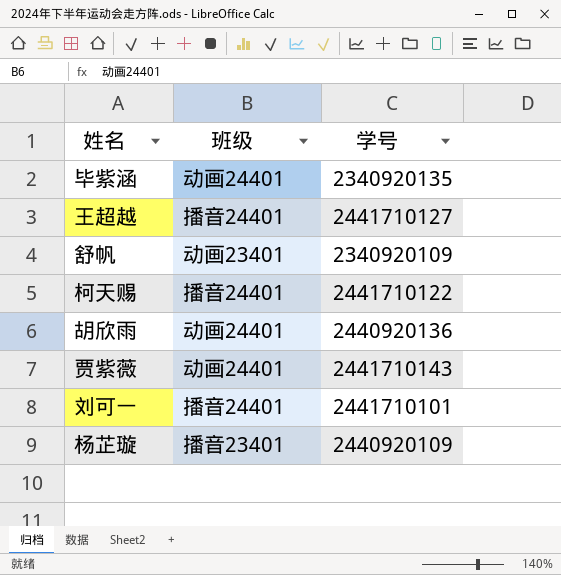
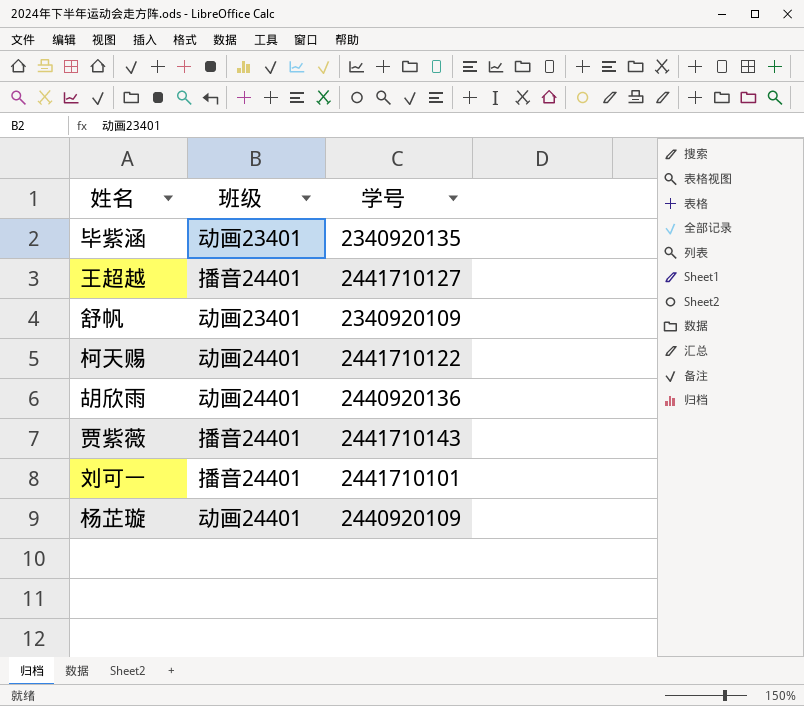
毕紫涵 | 班级: 动画24401 -> 动画23401
柯天赐 | 班级: 播音24401 -> 动画24401
贾紫薇 | 班级: 动画24401 -> 播音24401
杨芷璇 | 班级: 播音23401 -> 动画24401

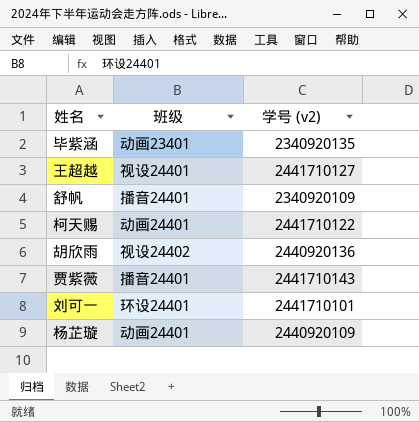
column name: 学号 -> 学号 (v2)
王超越 | 班级: 播音24401 -> 视设24401
舒帆 | 班级: 动画23401 -> 播音24401
胡欣雨 | 班级: 动画24401 -> 视设24402
刘可一 | 班级: 播音24401 -> 环设24401

